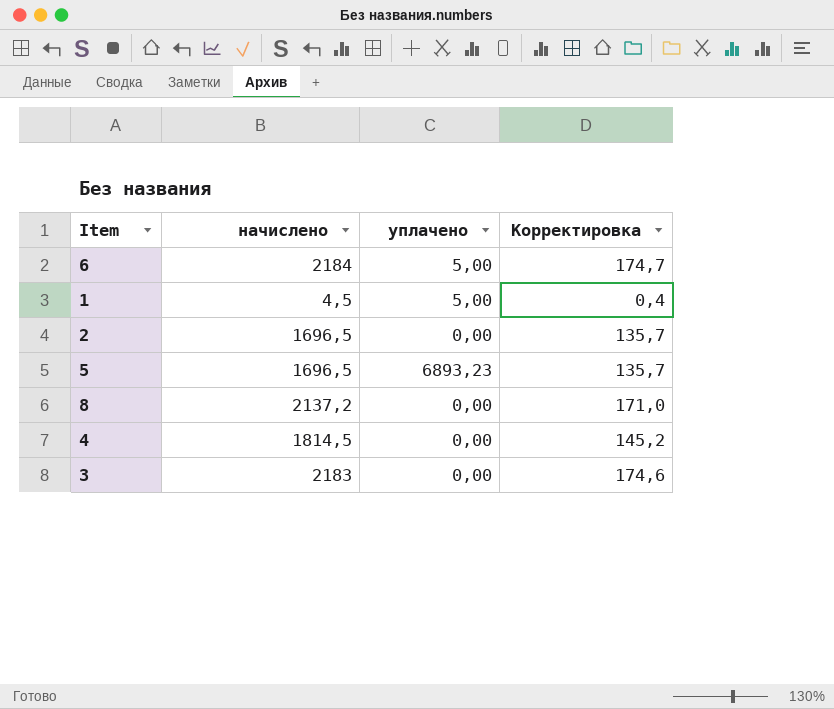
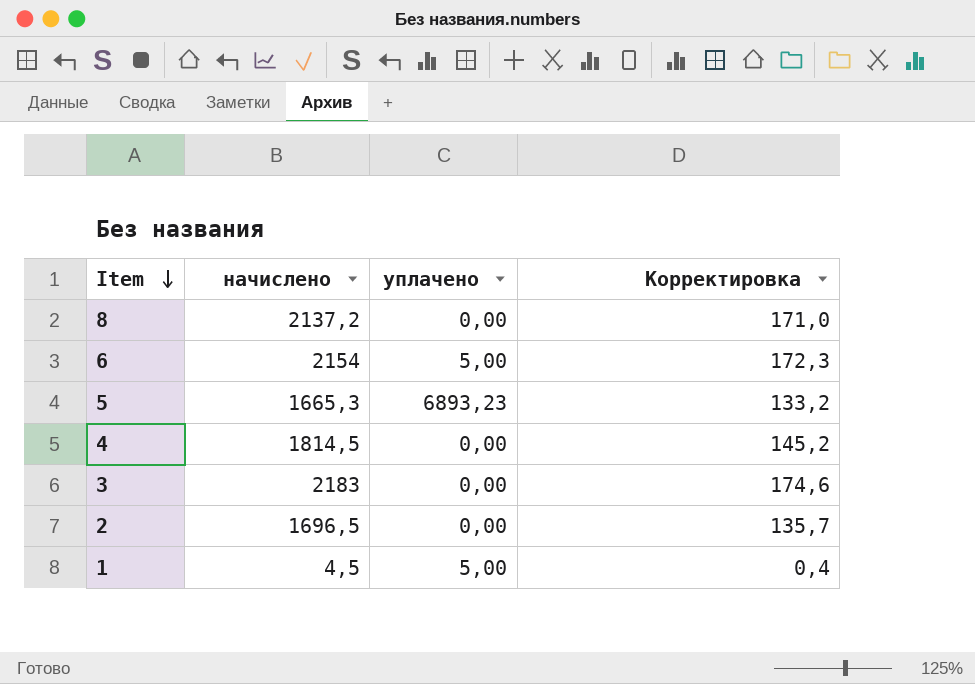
row order: none -> Item descending
6 | начислено: 2184 -> 2154
6 | Корректировка: 174,7 -> 172,3
5 | начислено: 1696,5 -> 1665,3
5 | Корректировка: 135,7 -> 133,2

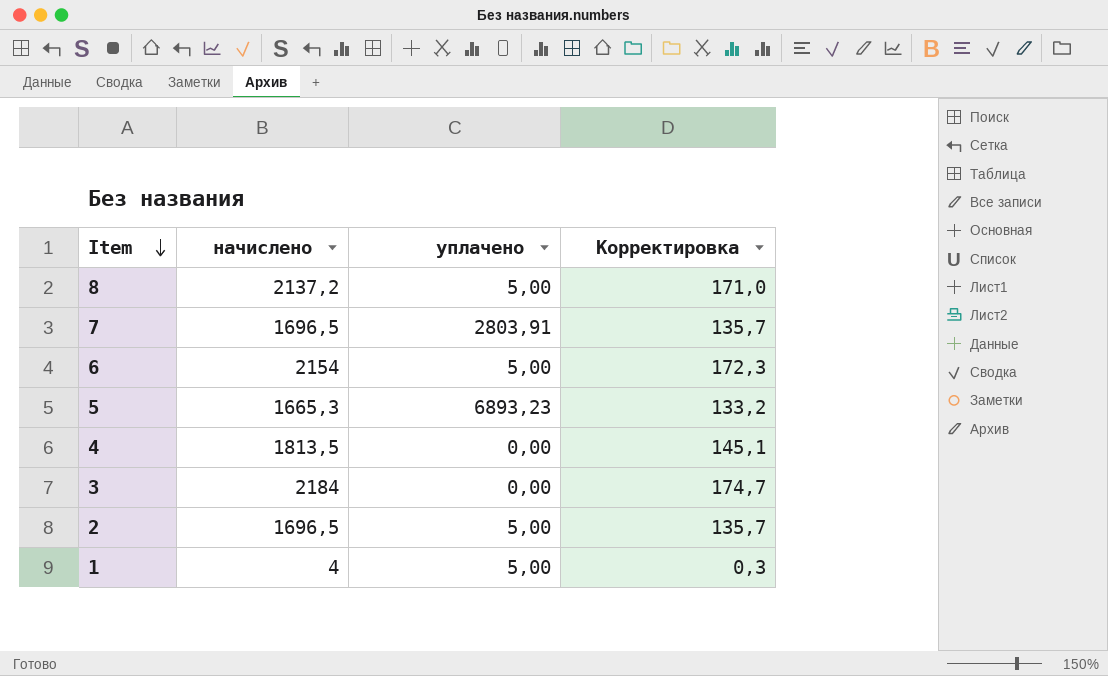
8 | уплачено: 0,00 -> 5,00
row 7: none -> 1696,5 | 2803,91 | 135,7
4 | начислено: 1814,5 -> 1813,5
4 | Корректировка: 145,2 -> 145,1
3 | начислено: 2183 -> 2184
3 | Корректировка: 174,6 -> 174,7
2 | уплачено: 0,00 -> 5,00
1 | начислено: 4,5 -> 4
1 | Корректировка: 0,4 -> 0,3

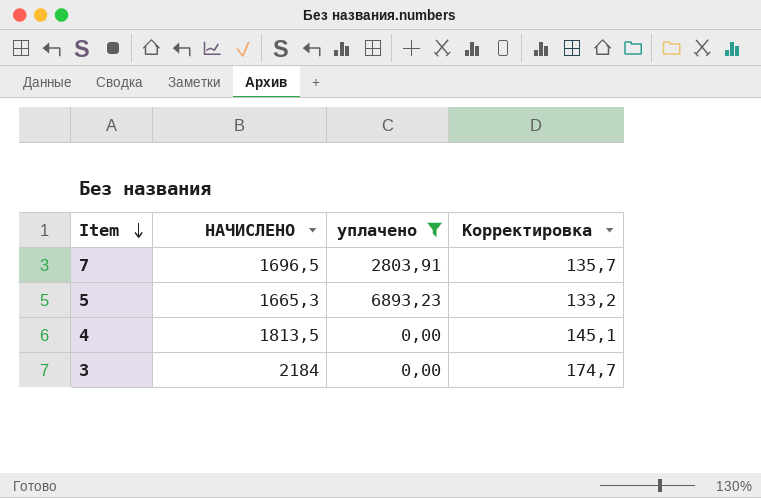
filter: none -> уплачено != 5,00
column name: начислено -> НАЧИСЛЕНО

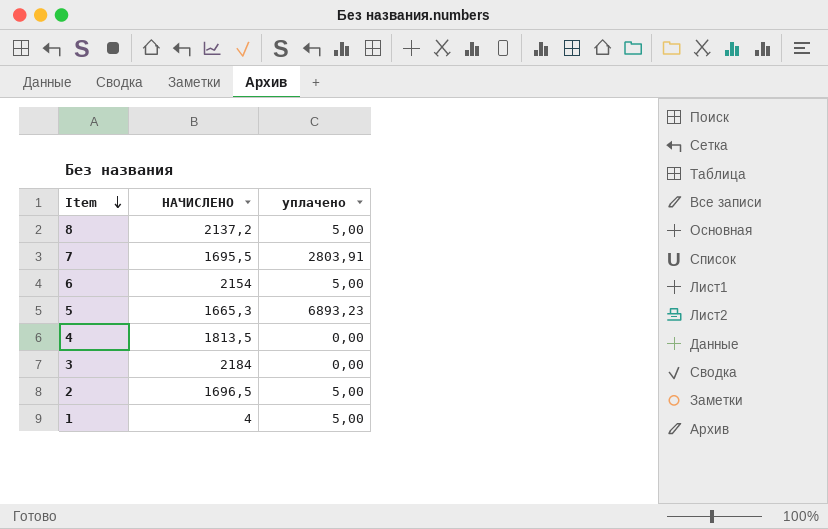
filter: уплачено != 5,00 -> none
column Корректировка | formula: [НАЧИСЛЕНО] * 0,08 -> none
7 | НАЧИСЛЕНО: 1696,5 -> 1695,5

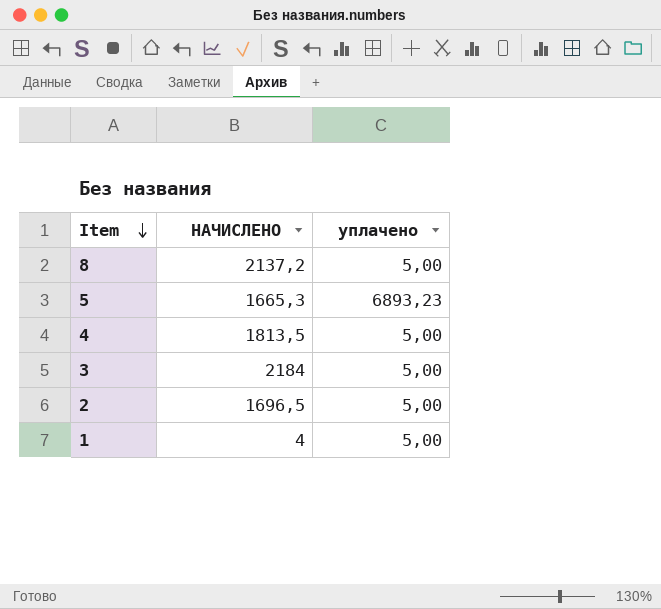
row 7: 1695,5 | 2803,91 -> none
row 6: 2154 | 5,00 -> none
4 | уплачено: 0,00 -> 5,00
3 | уплачено: 0,00 -> 5,00

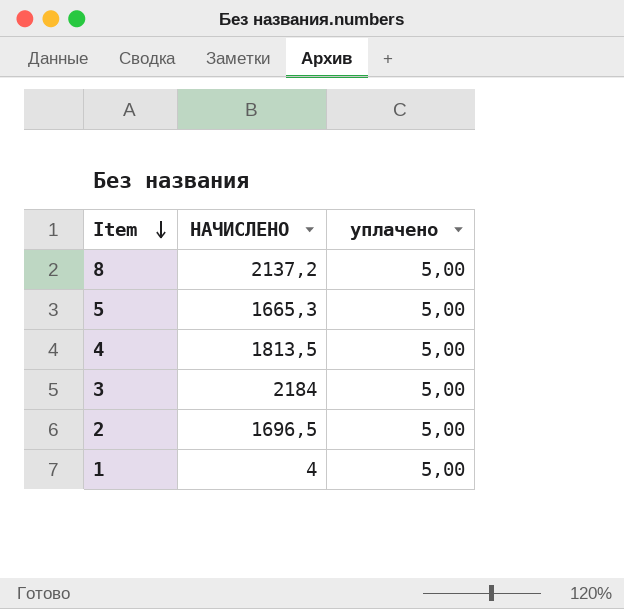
5 | уплачено: 6893,23 -> 5,00

